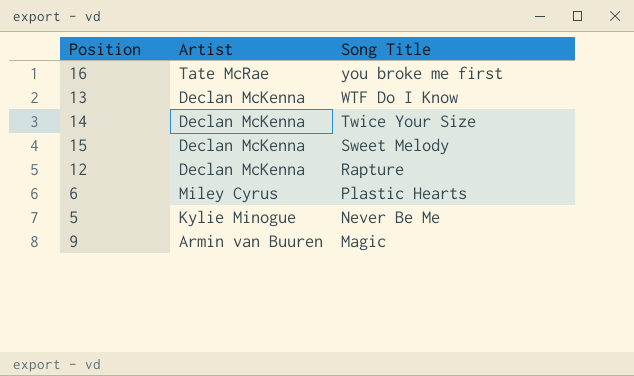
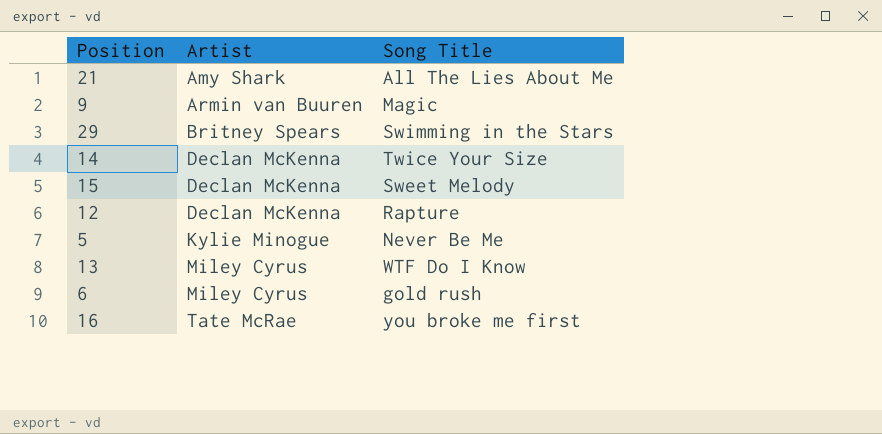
row order: Song Title descending -> Artist ascending
row 21: none -> Amy Shark | All The Lies About Me
row 29: none -> Britney Spears | Swimming in the Stars
13 | Artist: Declan McKenna -> Miley Cyrus
6 | Song Title: Plastic Hearts -> gold rush

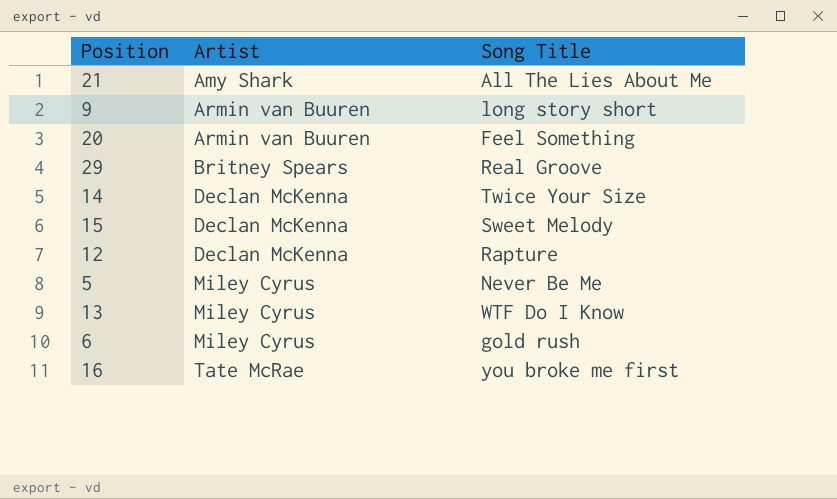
9 | Song Title: Magic -> long story short
row 20: none -> Armin van Buuren | Feel Something
29 | Song Title: Swimming in the Stars -> Real Groove
5 | Artist: Kylie Minogue -> Miley Cyrus

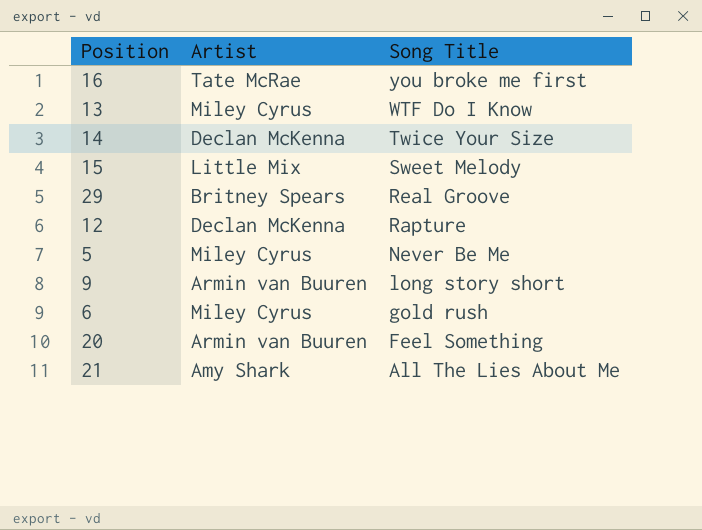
row order: Artist ascending -> Song Title descending
15 | Artist: Declan McKenna -> Little Mix

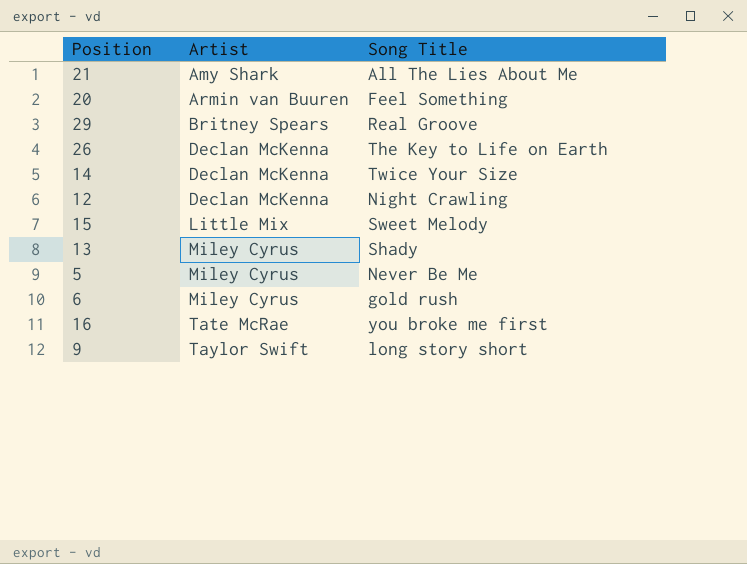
row order: Song Title descending -> Artist ascending
row 26: none -> Declan McKenna | The Key to Life on Earth
12 | Song Title: Rapture -> Night Crawling
13 | Song Title: WTF Do I Know -> Shady
9 | Artist: Armin van Buuren -> Taylor Swift

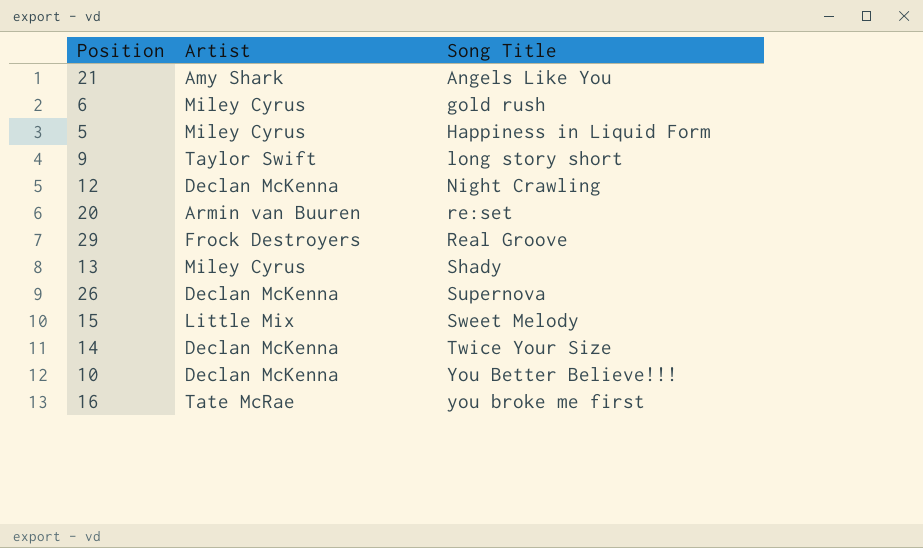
row order: Artist ascending -> Song Title ascending
21 | Song Title: All The Lies About Me -> Angels Like You
5 | Song Title: Never Be Me -> Happiness in Liquid Form
20 | Song Title: Feel Something -> re:set
29 | Artist: Britney Spears -> Frock Destroyers
26 | Song Title: The Key to Life on Earth -> Supernova
row 10: none -> Declan McKenna | You Better Believe!!!

